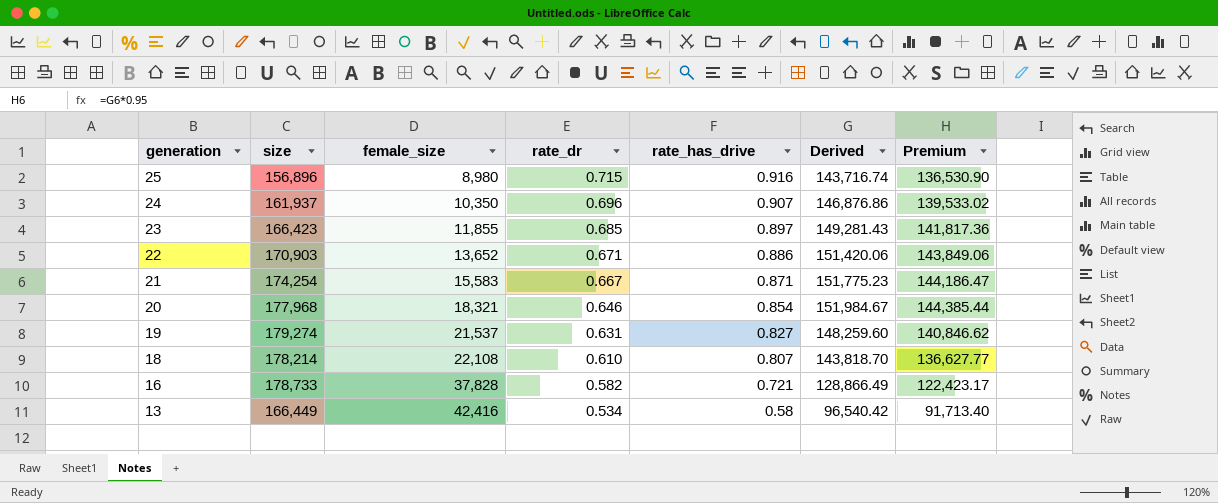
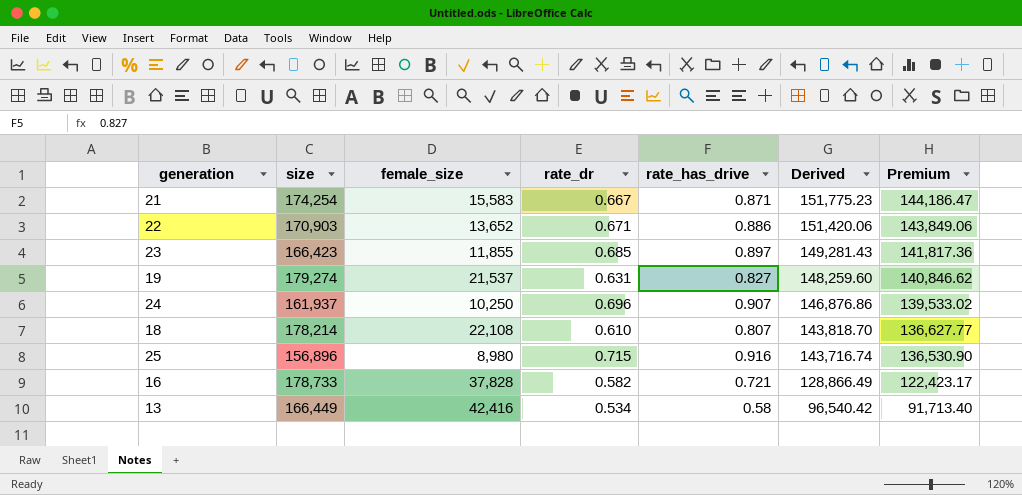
row order: generation descending -> Derived descending
row 20: 177,968 | 18,321 | 0.646 | 0.854 | 151,984.67 | 144,385.44 -> none
24 | female_size: 10,350 -> 10,250

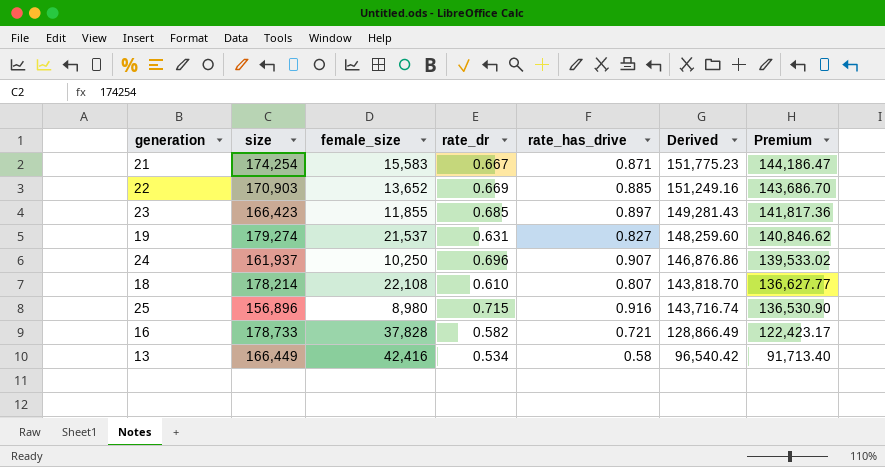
22 | rate_dr: 0.671 -> 0.669
22 | rate_has_drive: 0.886 -> 0.885
22 | Derived: 151,420.06 -> 151,249.16
22 | Premium: 143,849.06 -> 143,686.70

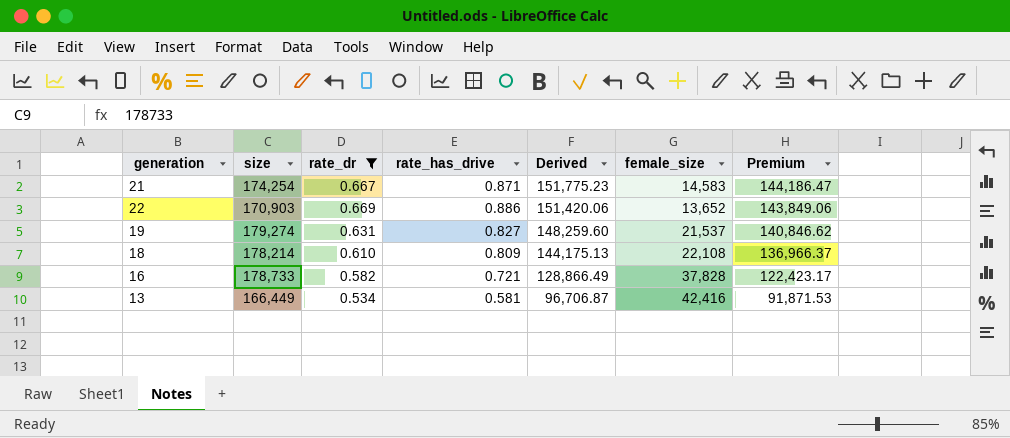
filter: none -> rate_dr <= 0.669
column female_size | position: 3 -> 6
21 | female_size: 15,583 -> 14,583
22 | rate_has_drive: 0.885 -> 0.886
22 | Derived: 151,249.16 -> 151,420.06
22 | Premium: 143,686.70 -> 143,849.06
18 | rate_has_drive: 0.807 -> 0.809
18 | Derived: 143,818.70 -> 144,175.13
18 | Premium: 136,627.77 -> 136,966.37
13 | rate_has_drive: 0.58 -> 0.581
13 | Derived: 96,540.42 -> 96,706.87
13 | Premium: 91,713.40 -> 91,871.53

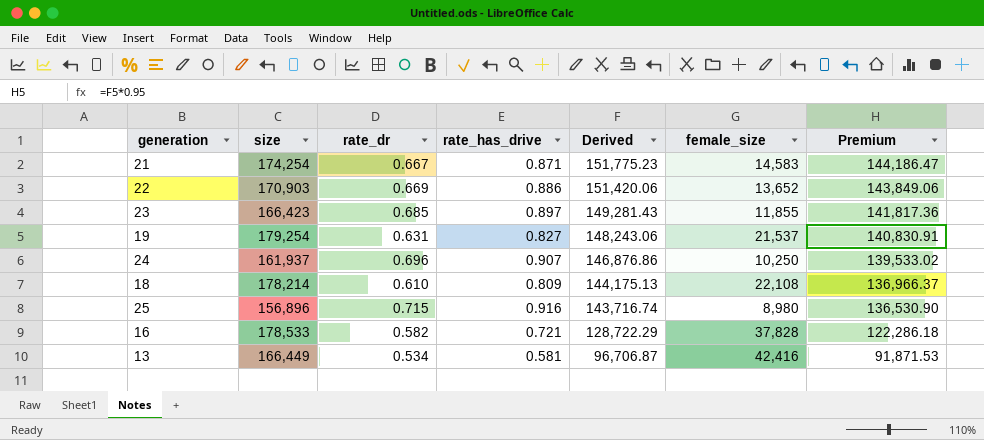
filter: rate_dr <= 0.669 -> none
19 | size: 179,274 -> 179,254
19 | Derived: 148,259.60 -> 148,243.06
19 | Premium: 140,846.62 -> 140,830.91
16 | size: 178,733 -> 178,533
16 | Derived: 128,866.49 -> 128,722.29
16 | Premium: 122,423.17 -> 122,286.18

